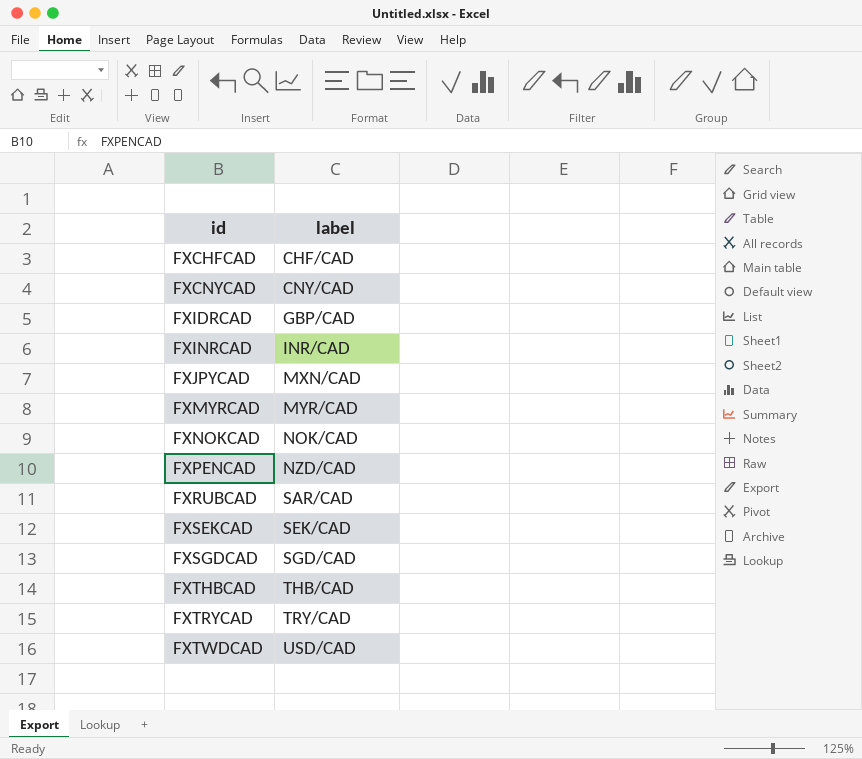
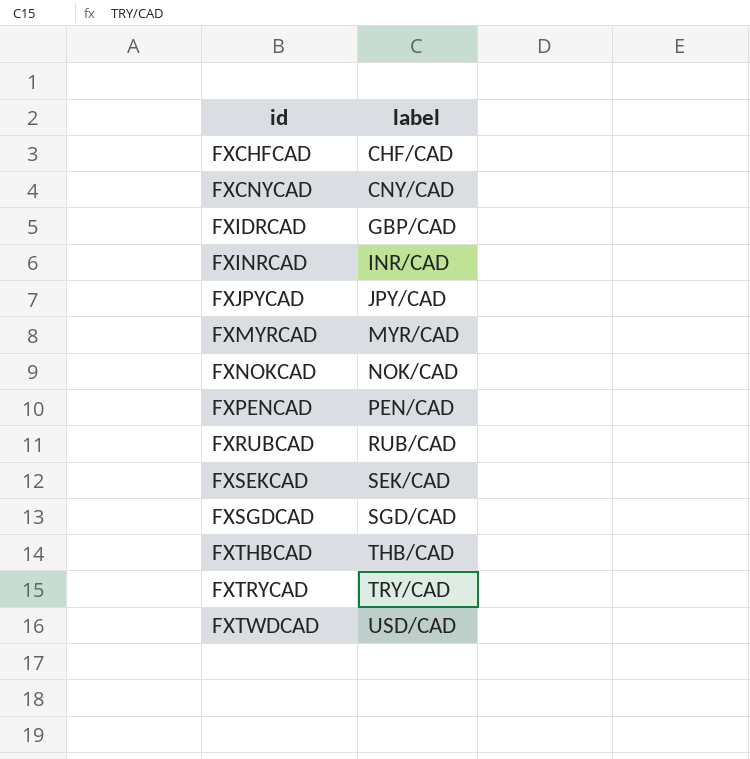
FXJPYCAD | label: MXN/CAD -> JPY/CAD
FXPENCAD | label: NZD/CAD -> PEN/CAD
FXRUBCAD | label: SAR/CAD -> RUB/CAD

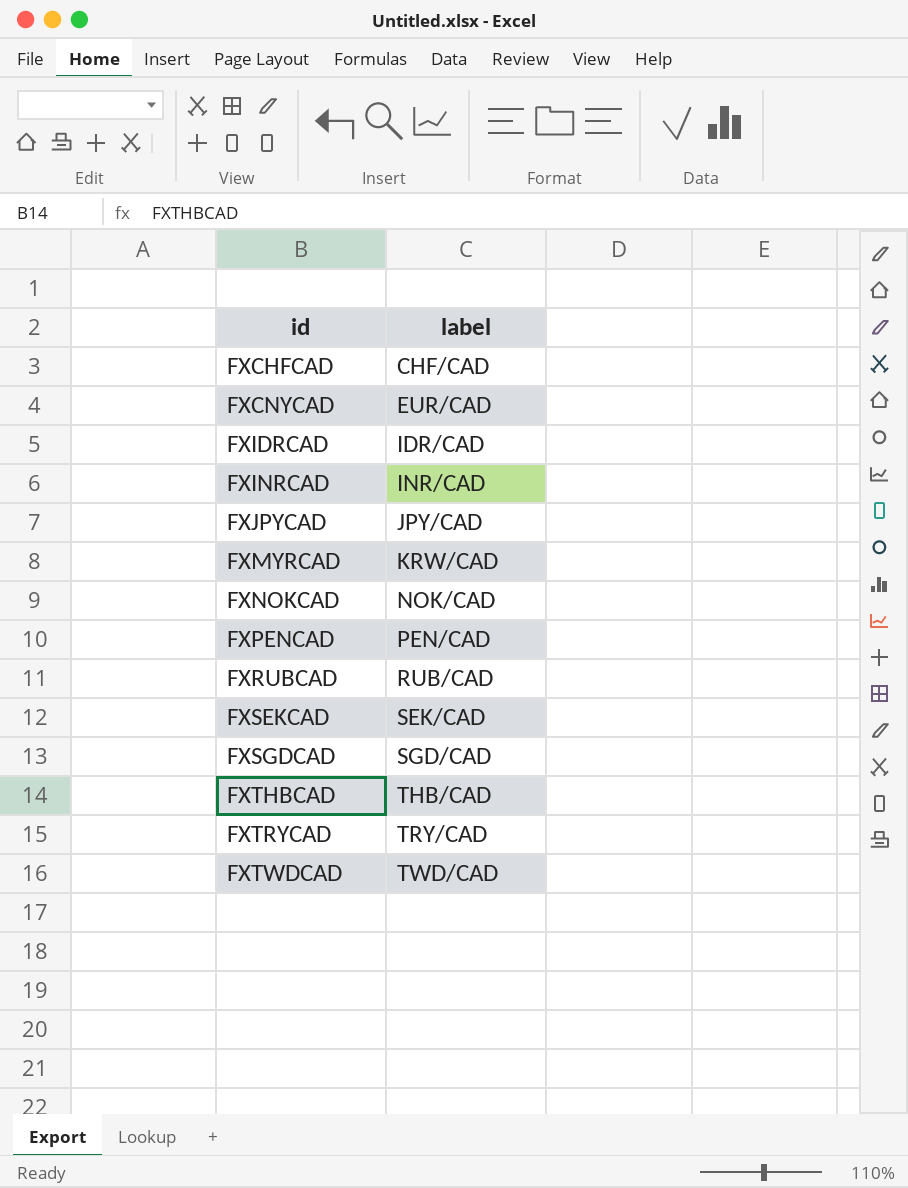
FXCNYCAD | label: CNY/CAD -> EUR/CAD
FXIDRCAD | label: GBP/CAD -> IDR/CAD
FXMYRCAD | label: MYR/CAD -> KRW/CAD
FXTWDCAD | label: USD/CAD -> TWD/CAD

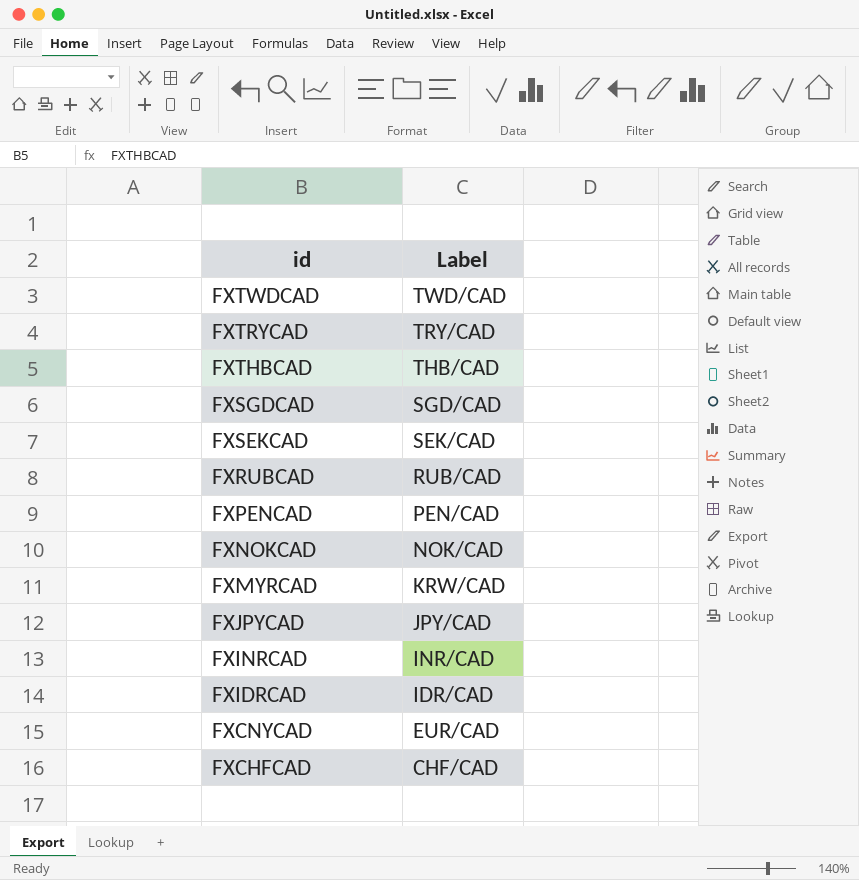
row order: id ascending -> id descending
column name: label -> Label

